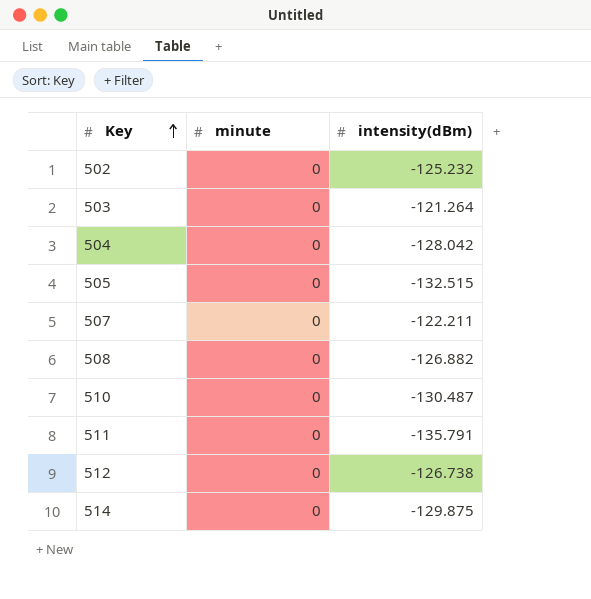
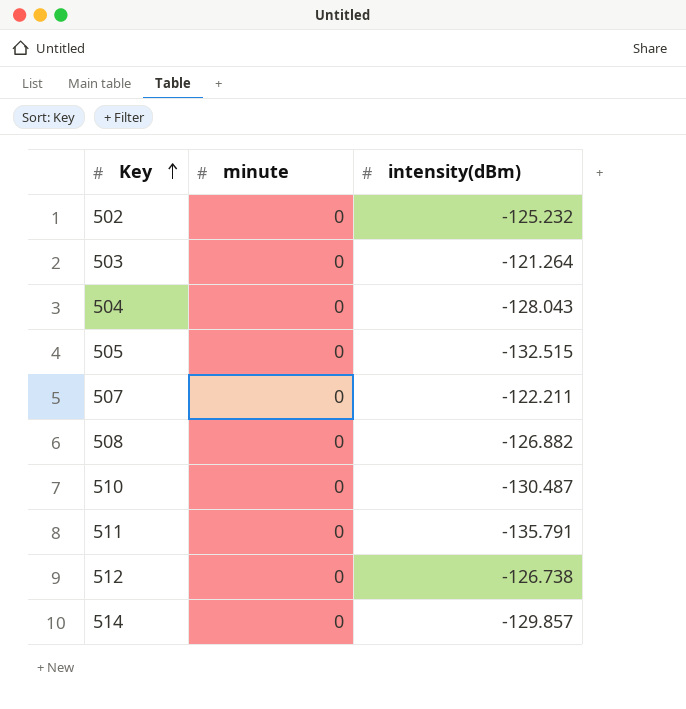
504 | intensity(dBm): -128.042 -> -128.043
514 | intensity(dBm): -129.875 -> -129.857

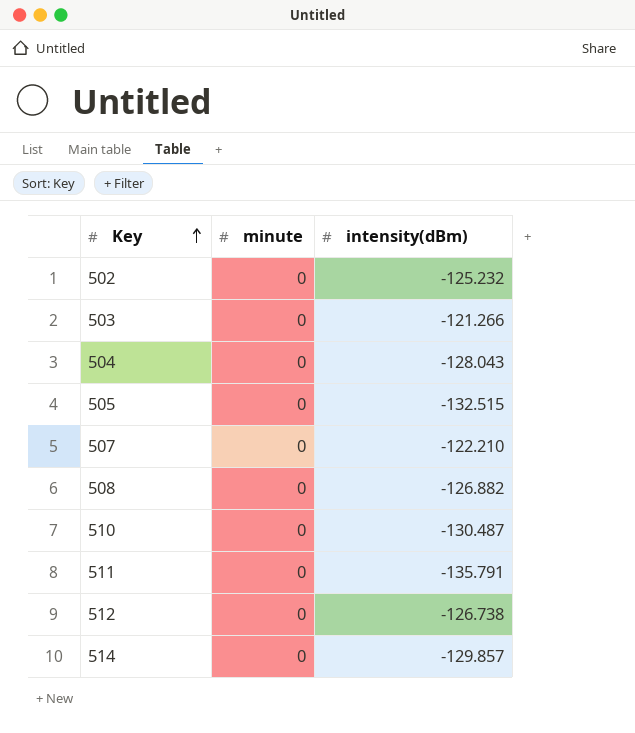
503 | intensity(dBm): -121.264 -> -121.266
507 | intensity(dBm): -122.211 -> -122.210

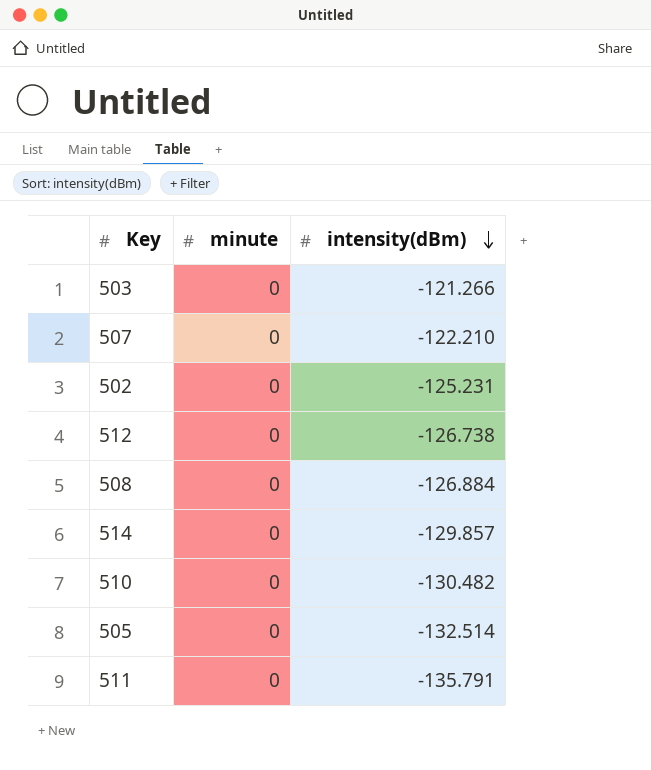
row order: Key ascending -> intensity(dBm) descending
row 504: 0 | -128.043 -> none
502 | intensity(dBm): -125.232 -> -125.231
508 | intensity(dBm): -126.882 -> -126.884
510 | intensity(dBm): -130.487 -> -130.482
505 | intensity(dBm): -132.515 -> -132.514

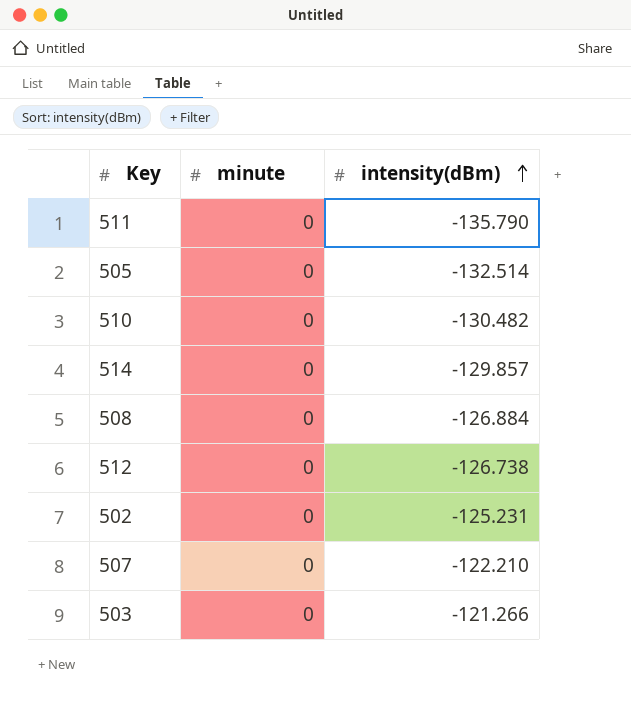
row order: intensity(dBm) descending -> intensity(dBm) ascending
511 | intensity(dBm): -135.791 -> -135.790

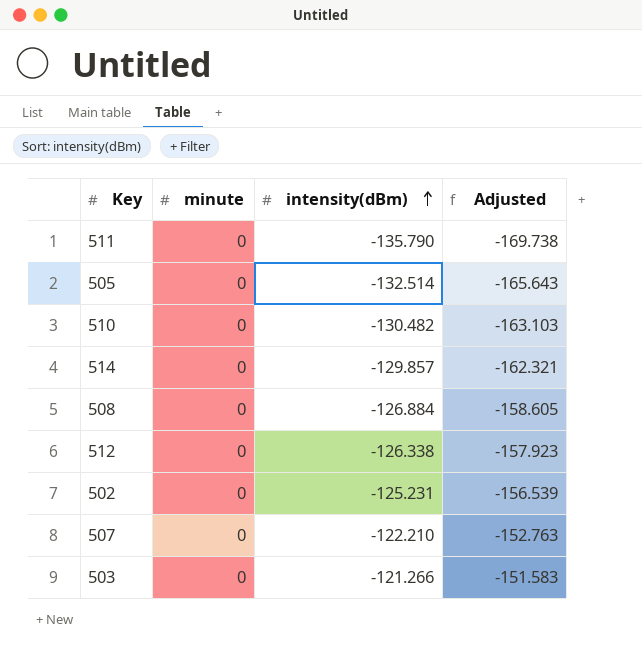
column Adjusted | formula: none -> [intensity(dBm)] * 1.25
512 | intensity(dBm): -126.738 -> -126.338

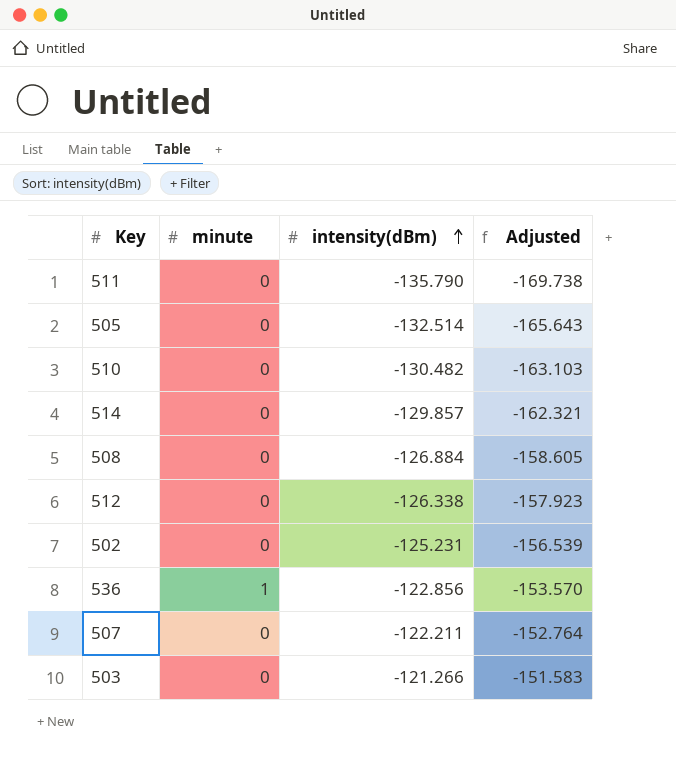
row 536: none -> 1 | -122.856 | -153.570
507 | intensity(dBm): -122.210 -> -122.211
507 | Adjusted: -152.763 -> -152.764

